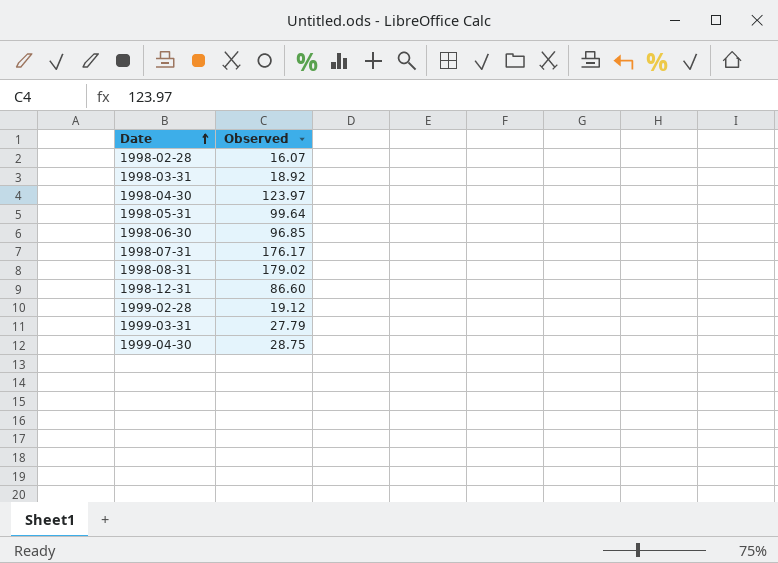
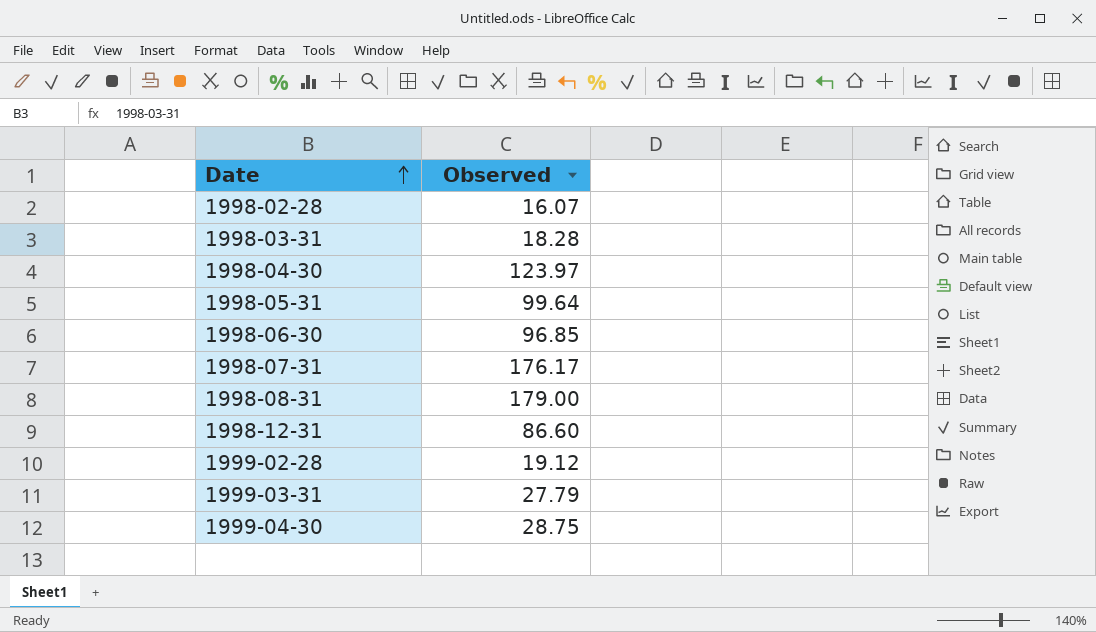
1998-03-31 | Observed: 18.92 -> 18.28
1998-08-31 | Observed: 179.02 -> 179.00

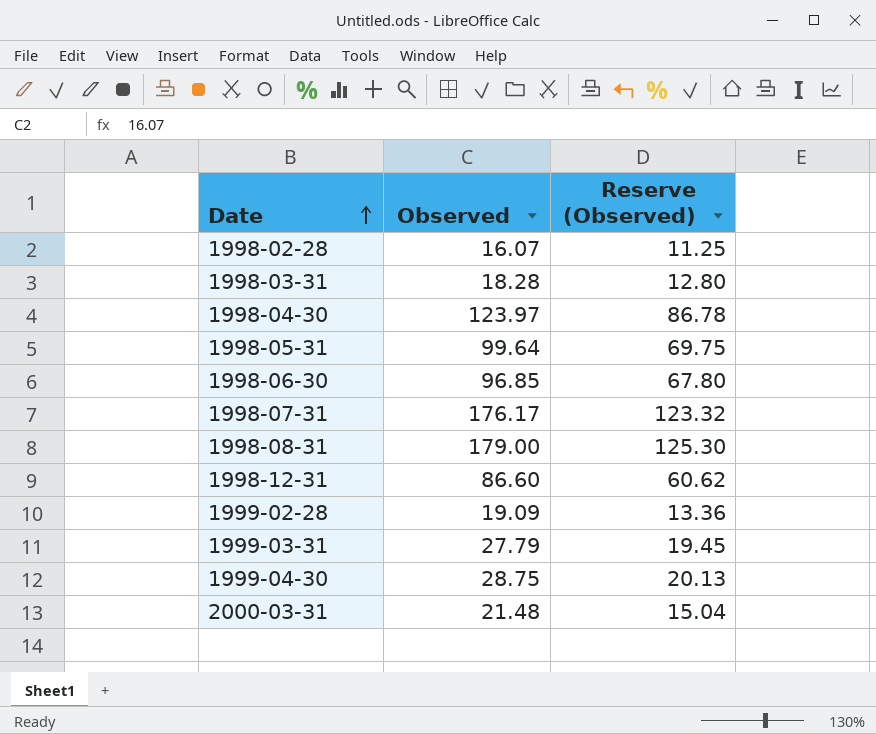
column Reserve (Observed) | formula: none -> [Observed] * 0.7
1999-02-28 | Observed: 19.12 -> 19.09
row 2000-03-31: none -> 21.48 | 15.04

